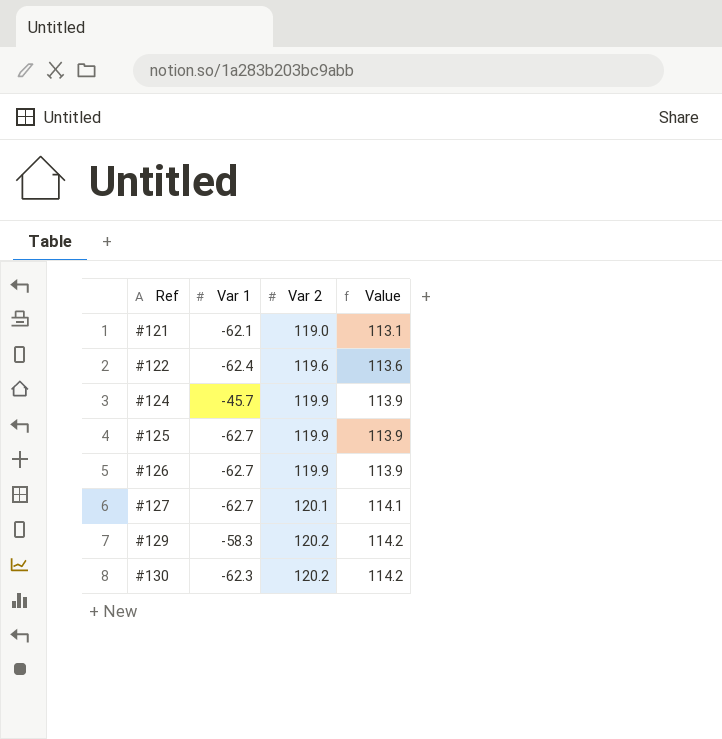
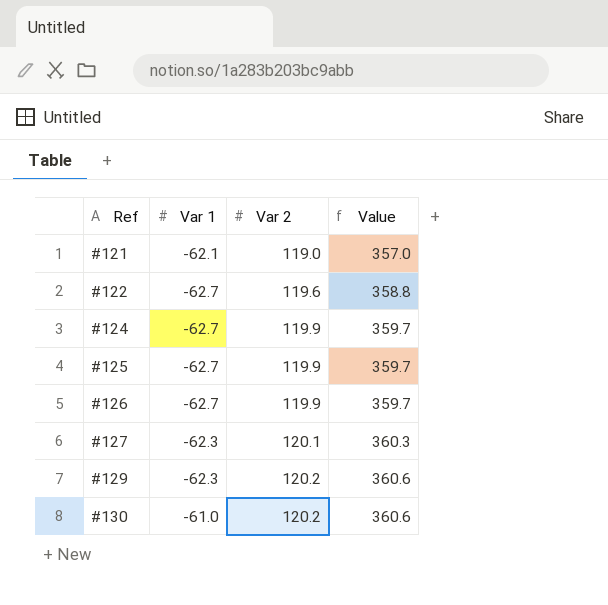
column Value | formula: [Var 2] * 0.95 -> [Var 2] * 3
#122 | Var 1: -62.4 -> -62.7
#124 | Var 1: -45.7 -> -62.7
#127 | Var 1: -62.7 -> -62.3
#129 | Var 1: -58.3 -> -62.3
#130 | Var 1: -62.3 -> -61.0

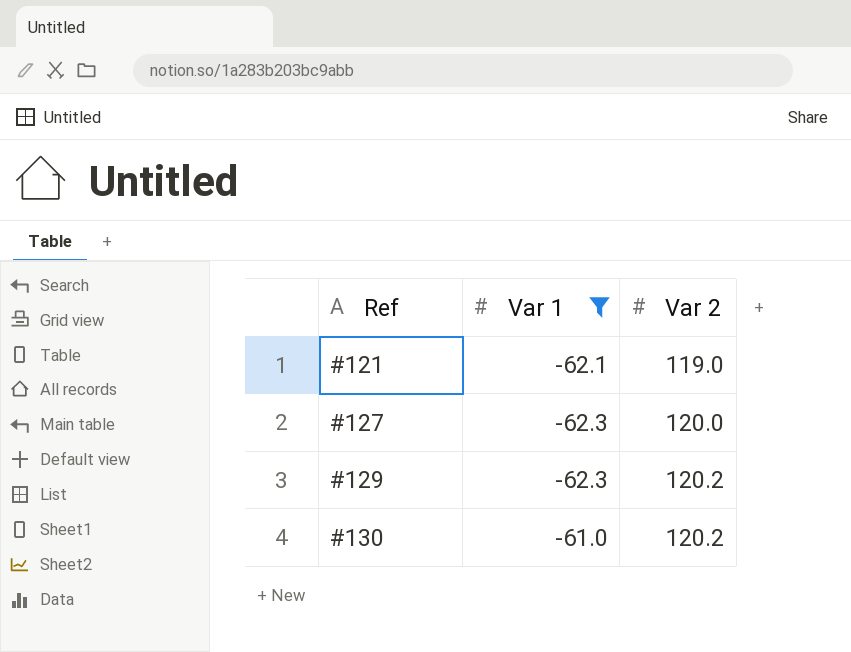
filter: none -> Var 1 != -62.7
column Value | formula: [Var 2] * 3 -> none
#127 | Var 2: 120.1 -> 120.0

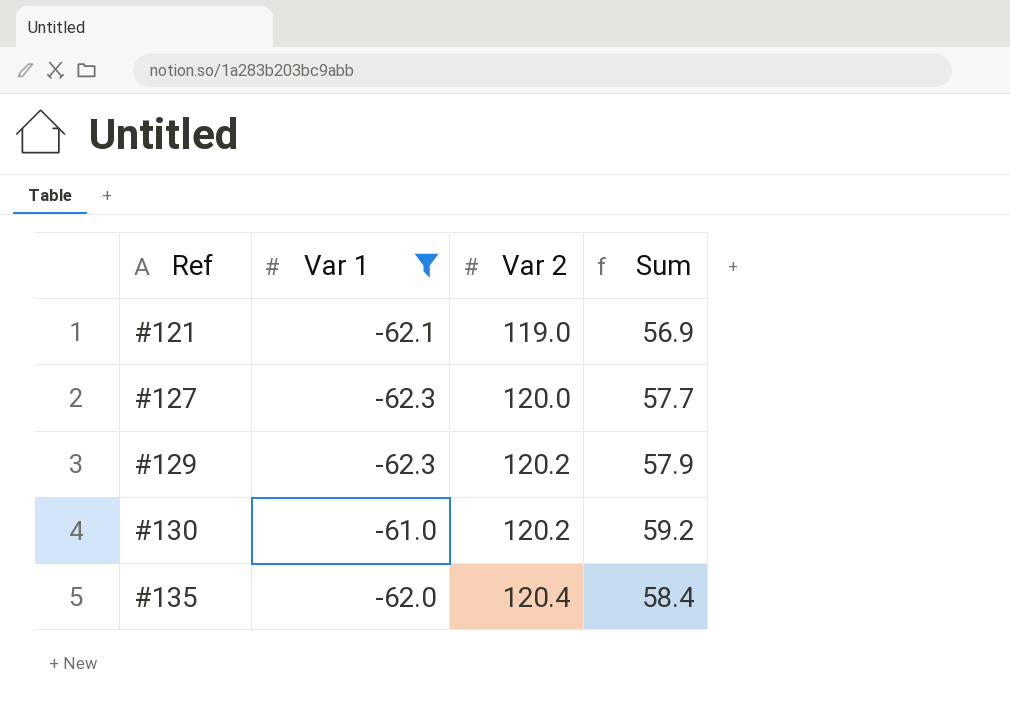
column Sum | formula: none -> [Var 1] + [Var 2]
row #135: none -> -62.0 | 120.4 | 58.4

